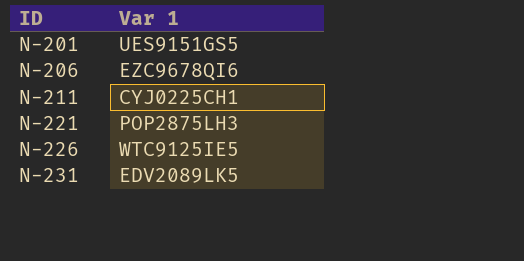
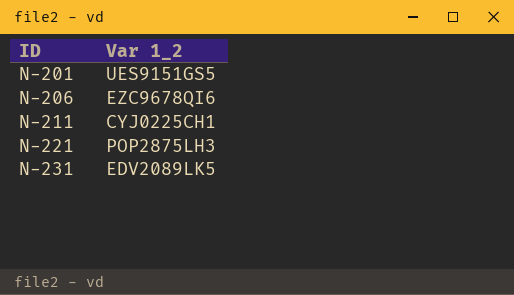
column name: Var 1 -> Var 1_2
row N-226: WTC9125IE5 -> none

